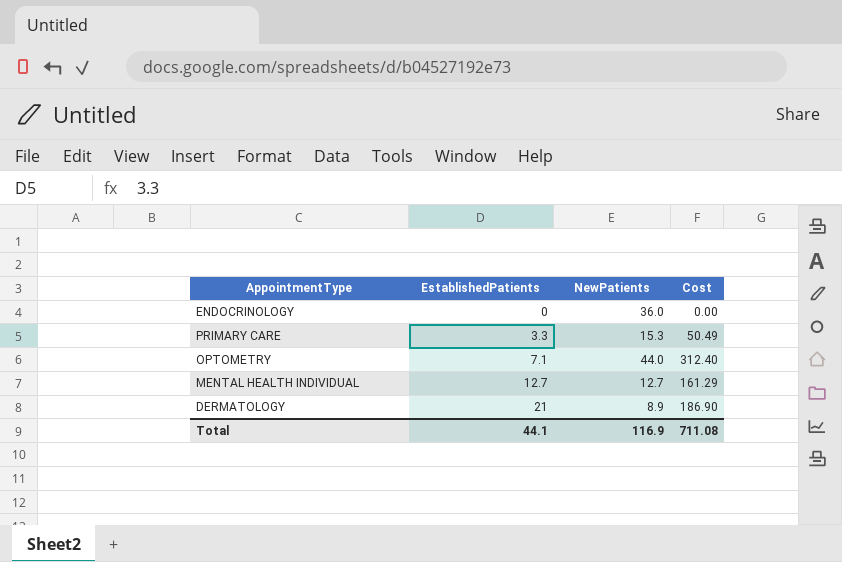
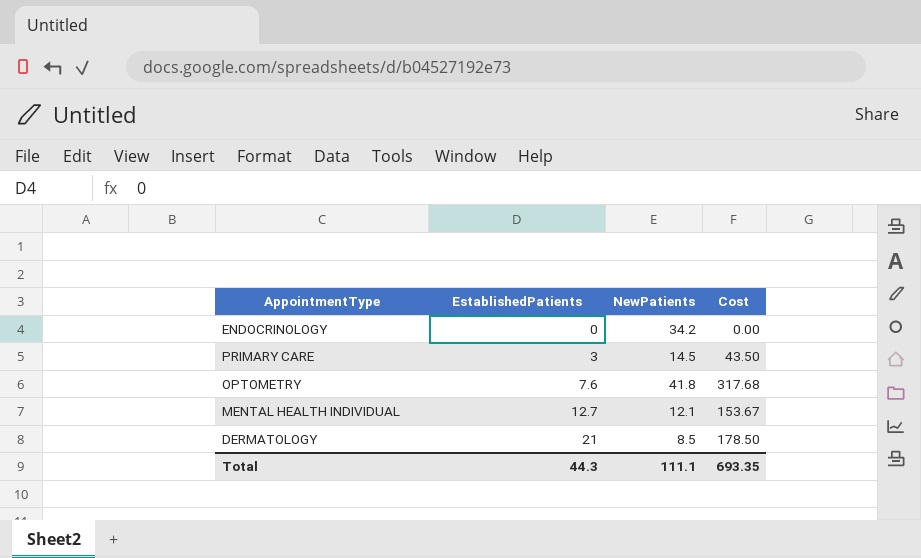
ENDOCRINOLOGY | NewPatients: 36.0 -> 34.2
PRIMARY CARE | EstablishedPatients: 3.3 -> 3
PRIMARY CARE | NewPatients: 15.3 -> 14.5
PRIMARY CARE | Cost: 50.49 -> 43.50
OPTOMETRY | EstablishedPatients: 7.1 -> 7.6
OPTOMETRY | NewPatients: 44.0 -> 41.8
OPTOMETRY | Cost: 312.40 -> 317.68
MENTAL HEALTH INDIVIDUAL | NewPatients: 12.7 -> 12.1
MENTAL HEALTH INDIVIDUAL | Cost: 161.29 -> 153.67
DERMATOLOGY | NewPatients: 8.9 -> 8.5
DERMATOLOGY | Cost: 186.90 -> 178.50
Total | EstablishedPatients: 44.1 -> 44.3
Total | NewPatients: 116.9 -> 111.1
Total | Cost: 711.08 -> 693.35

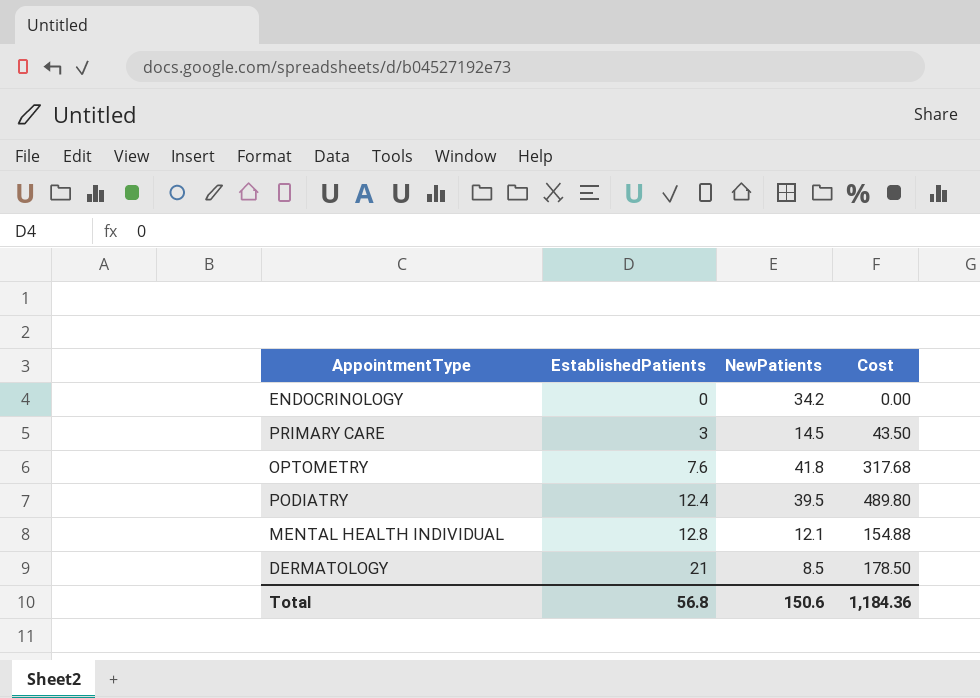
row PODIATRY: none -> 12.4 | 39.5 | 489.80
MENTAL HEALTH INDIVIDUAL | EstablishedPatients: 12.7 -> 12.8
MENTAL HEALTH INDIVIDUAL | Cost: 153.67 -> 154.88
Total | EstablishedPatients: 44.3 -> 56.8
Total | NewPatients: 111.1 -> 150.6
Total | Cost: 693.35 -> 1,184.36

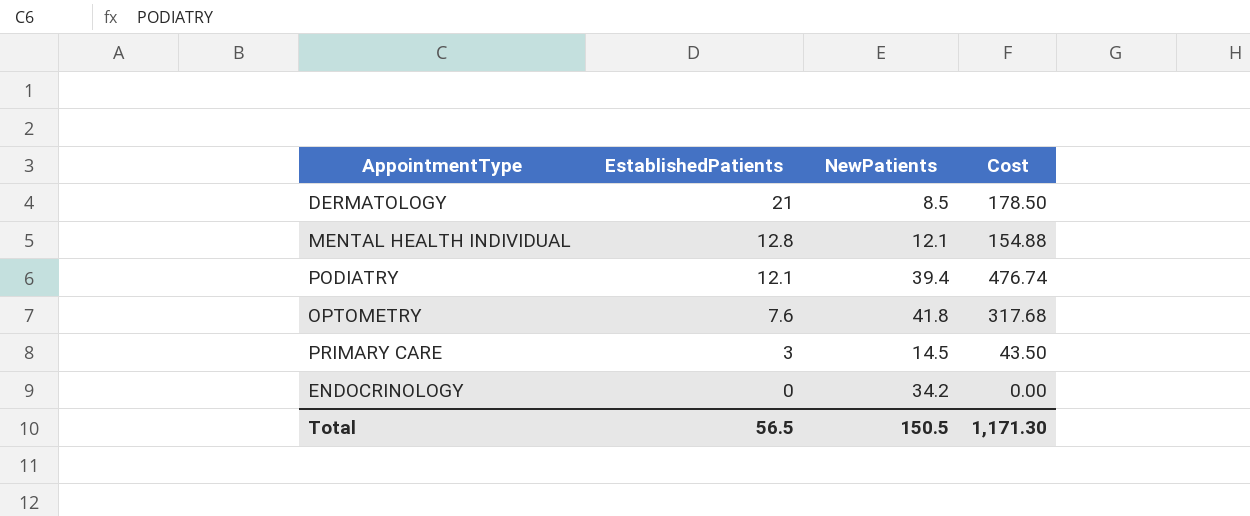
row order: EstablishedPatients ascending -> EstablishedPatients descending
PODIATRY | EstablishedPatients: 12.4 -> 12.1
PODIATRY | NewPatients: 39.5 -> 39.4
PODIATRY | Cost: 489.80 -> 476.74
Total | EstablishedPatients: 56.8 -> 56.5
Total | NewPatients: 150.6 -> 150.5
Total | Cost: 1,184.36 -> 1,171.30

